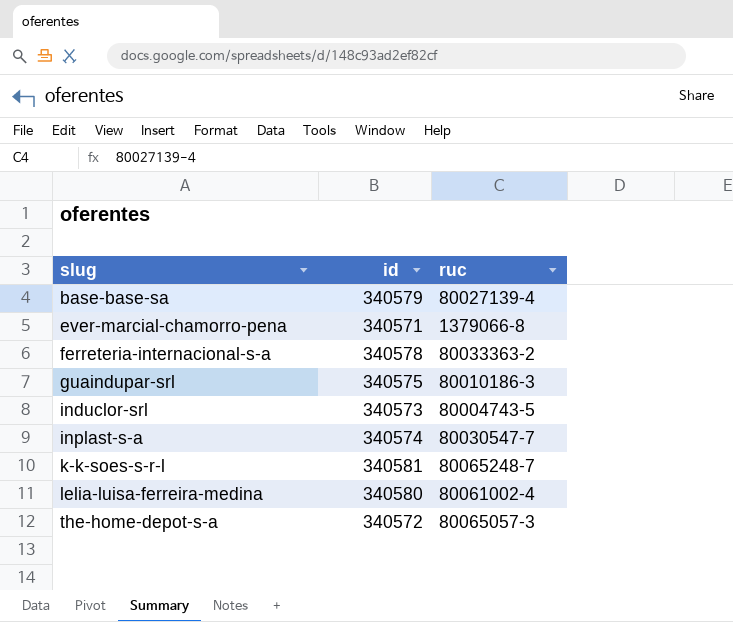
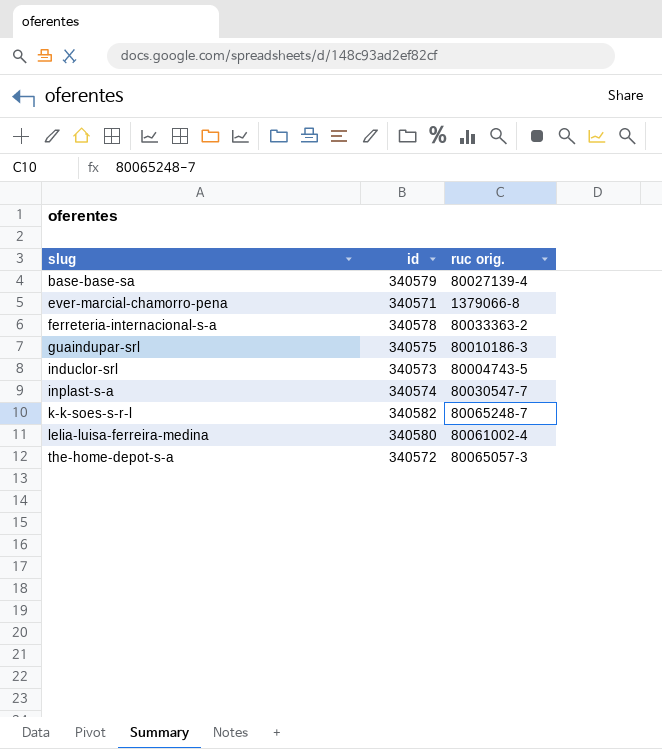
column name: ruc -> ruc orig.
k-k-soes-s-r-l | id: 340581 -> 340582

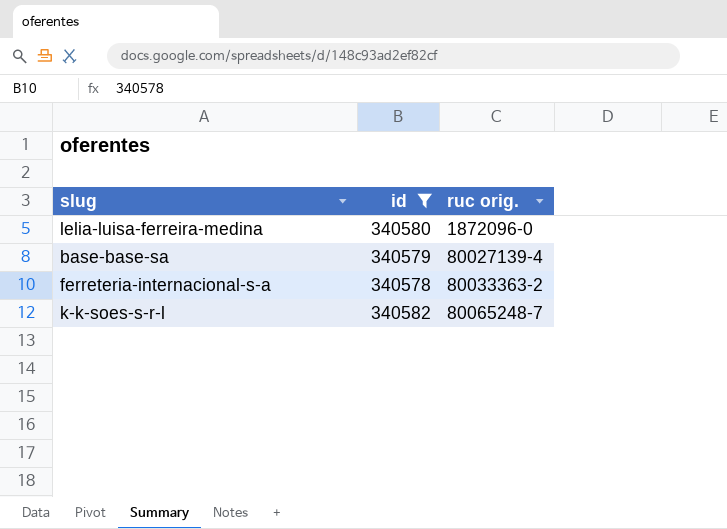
filter: none -> id >= 340578
row order: slug ascending -> ruc orig. ascending
lelia-luisa-ferreira-medina | ruc orig.: 80061002-4 -> 1872096-0

